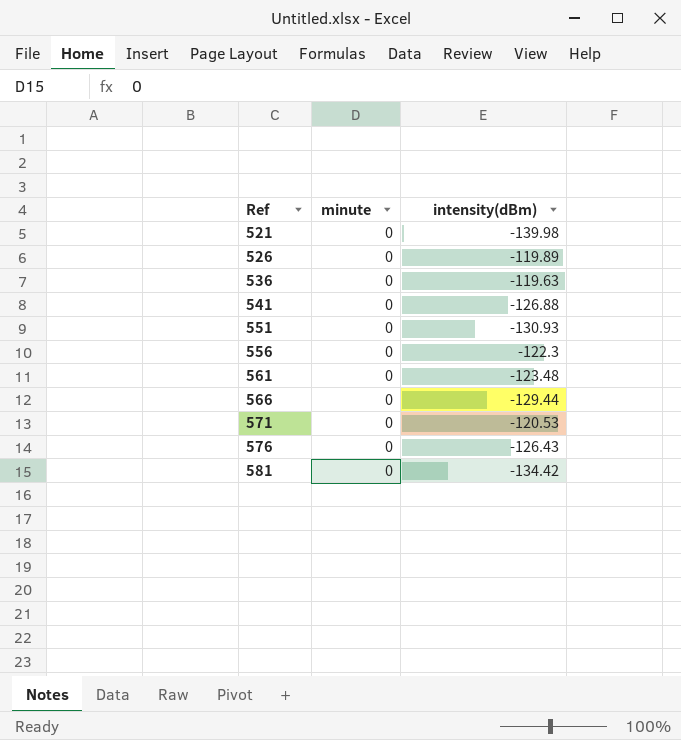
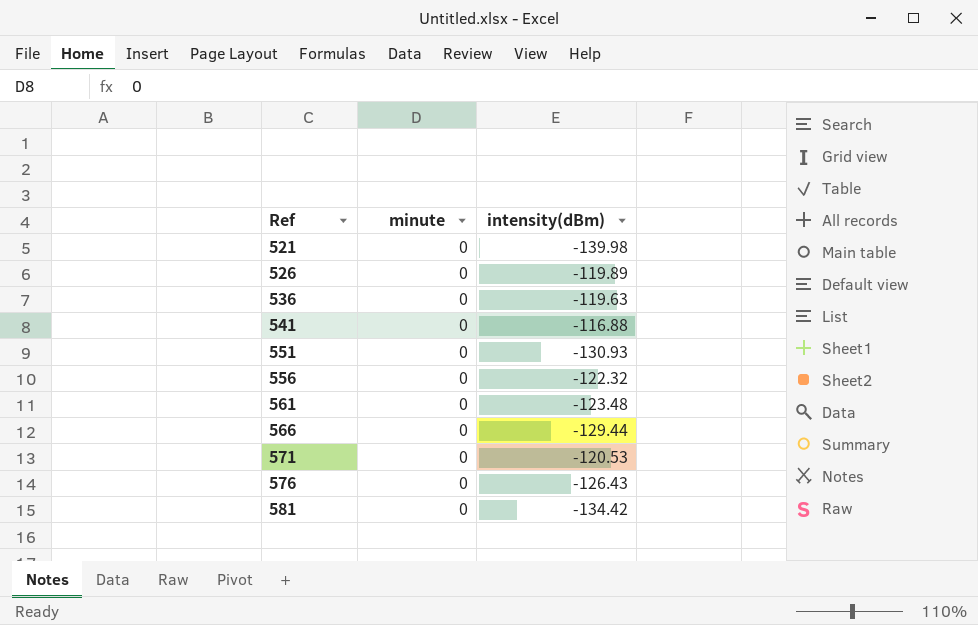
541 | intensity(dBm): -126.88 -> -116.88
556 | intensity(dBm): -122.3 -> -122.32

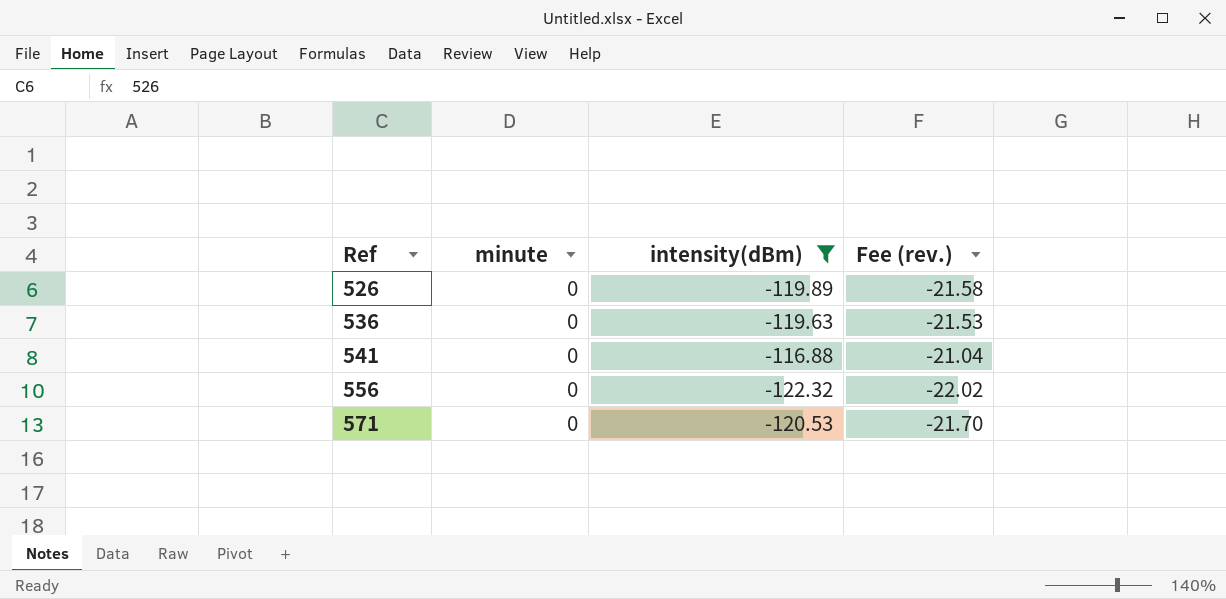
filter: none -> intensity(dBm) >= -122.32
column Fee (rev.) | formula: none -> [intensity(dBm)] * 0.18

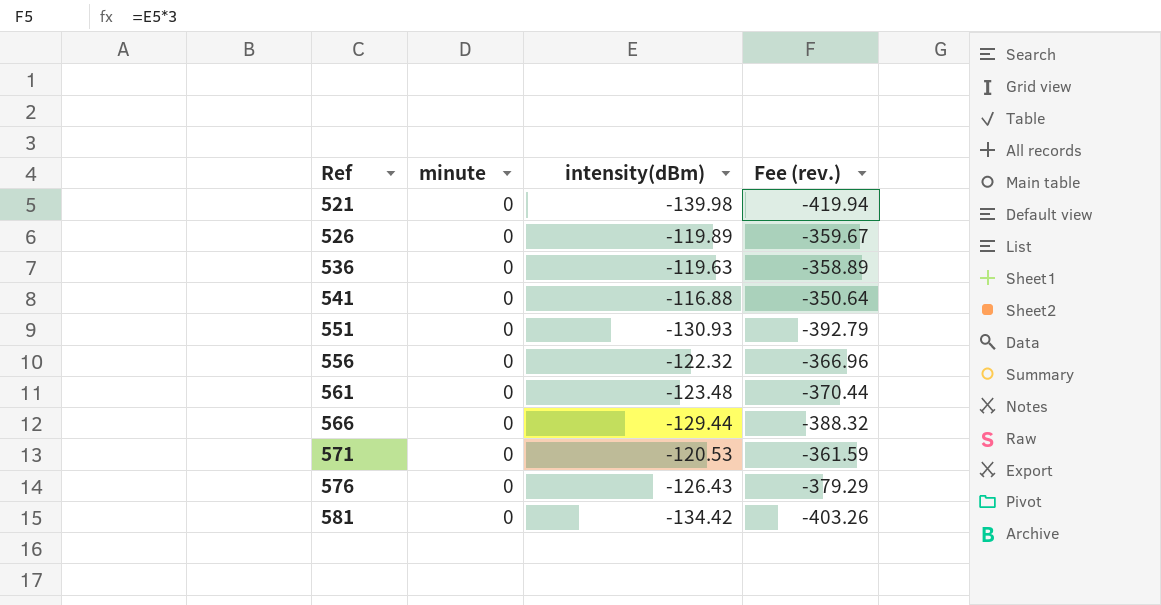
filter: intensity(dBm) >= -122.32 -> none
column Fee (rev.) | formula: [intensity(dBm)] * 0.18 -> [intensity(dBm)] * 3

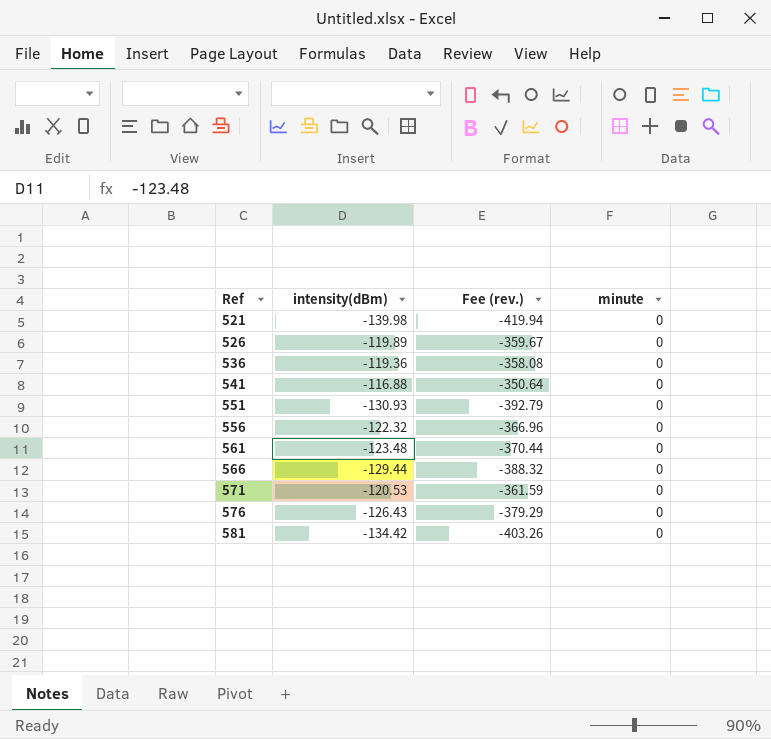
column minute | position: 2 -> 4
536 | intensity(dBm): -119.63 -> -119.36
536 | Fee (rev.): -358.89 -> -358.08

